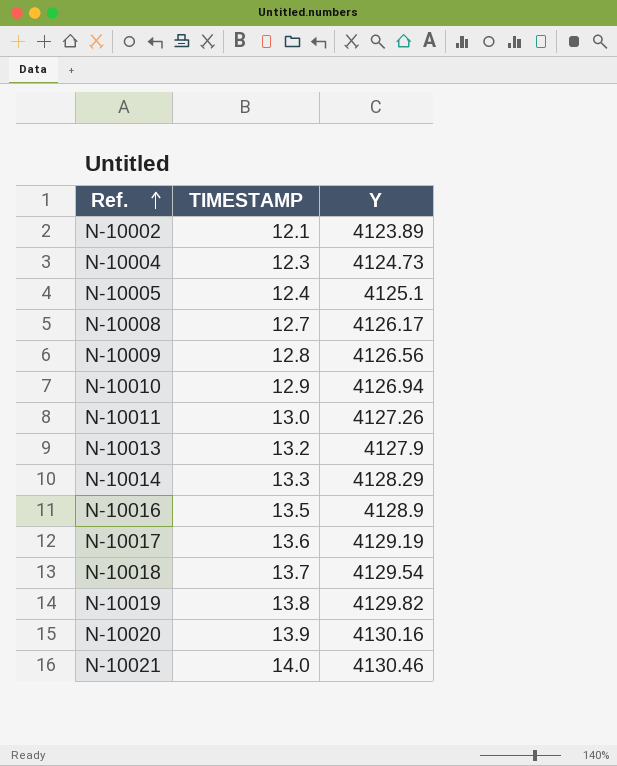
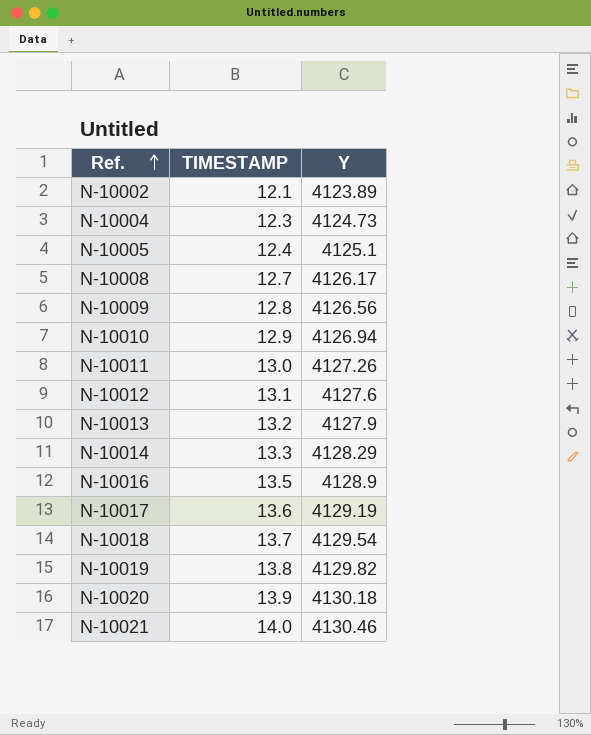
row N-10012: none -> 13.1 | 4127.6
N-10020 | Y: 4130.16 -> 4130.18

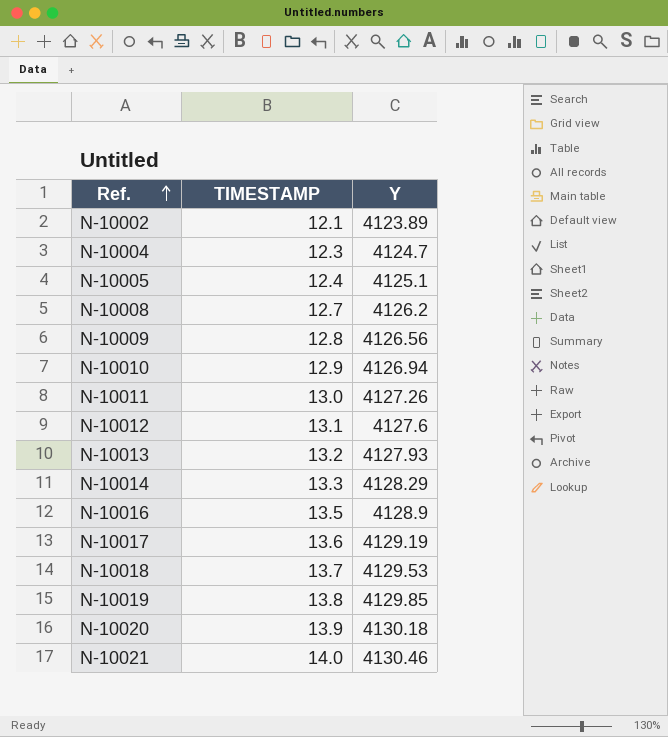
N-10004 | Y: 4124.73 -> 4124.7
N-10008 | Y: 4126.17 -> 4126.2
N-10013 | Y: 4127.9 -> 4127.93
N-10018 | Y: 4129.54 -> 4129.53
N-10019 | Y: 4129.82 -> 4129.85

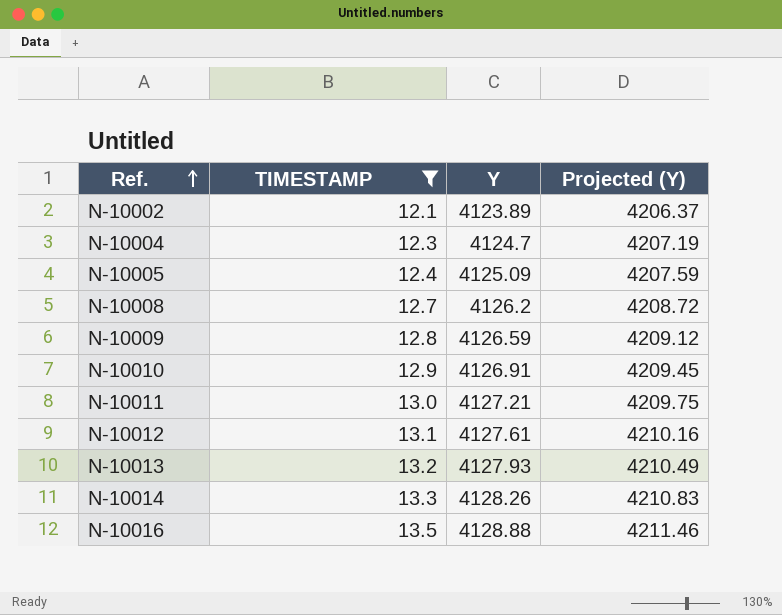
filter: none -> TIMESTAMP <= 13.5
column Projected (Y) | formula: none -> [Y] * 1.02
N-10005 | Y: 4125.1 -> 4125.09
N-10009 | Y: 4126.56 -> 4126.59
N-10010 | Y: 4126.94 -> 4126.91
N-10011 | Y: 4127.26 -> 4127.21
N-10012 | Y: 4127.6 -> 4127.61
N-10014 | Y: 4128.29 -> 4128.26
N-10016 | Y: 4128.9 -> 4128.88

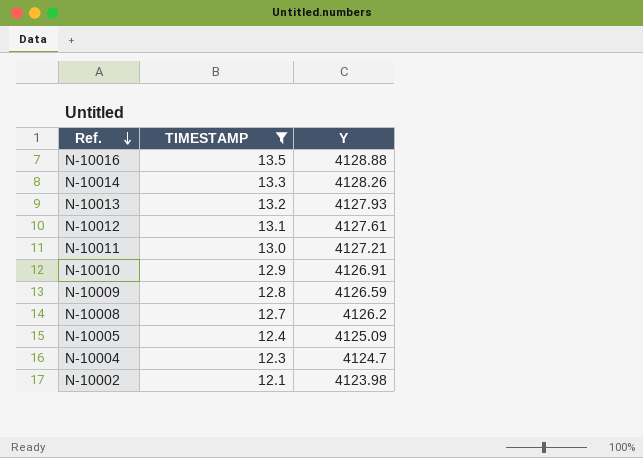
row order: Ref. ascending -> Ref. descending
column Projected (Y) | formula: [Y] * 1.02 -> none
N-10002 | Y: 4123.89 -> 4123.98

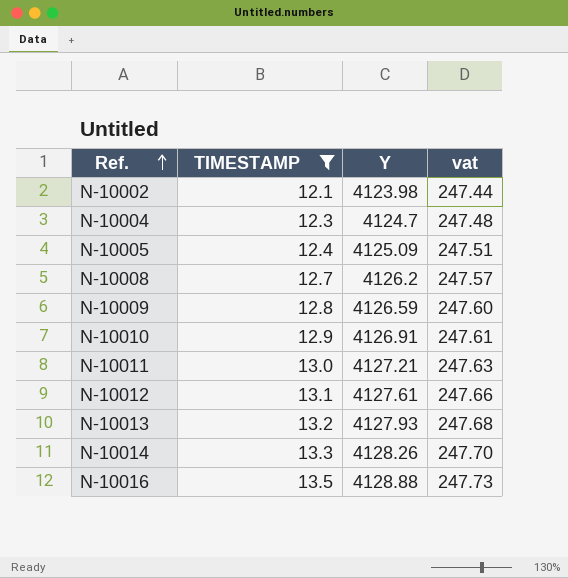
row order: Ref. descending -> Ref. ascending
column vat | formula: none -> [Y] * 0.06

